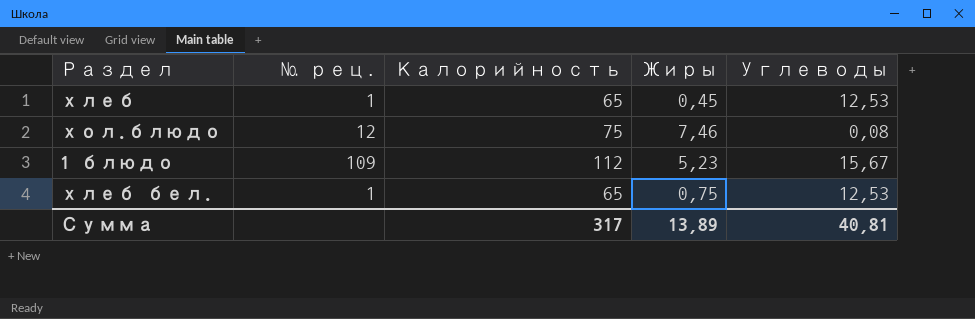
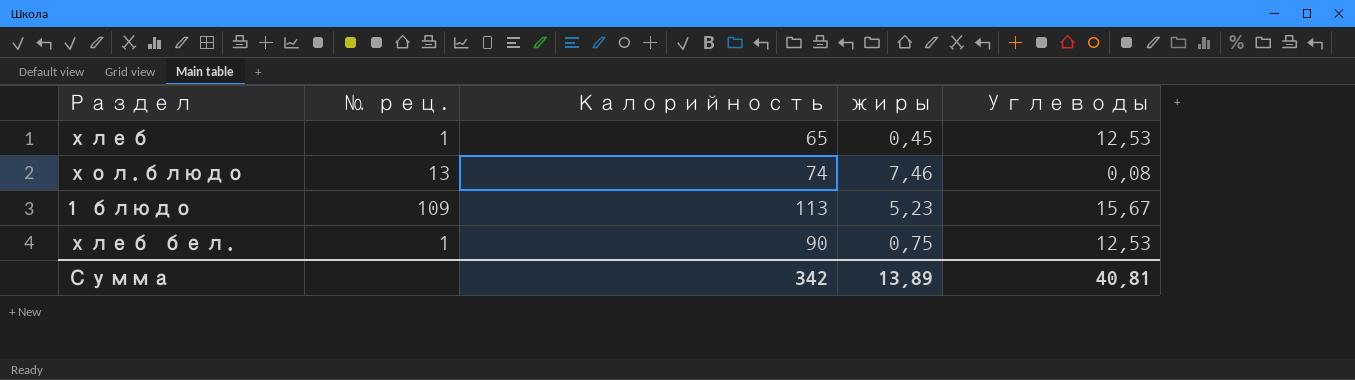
column name: Жиры -> жиры
хол.блюдо | № рец.: 12 -> 13
хол.блюдо | Калорийность: 75 -> 74
1 блюдо | Калорийность: 112 -> 113
хлеб бел. | Калорийность: 65 -> 90
Сумма | Калорийность: 317 -> 342

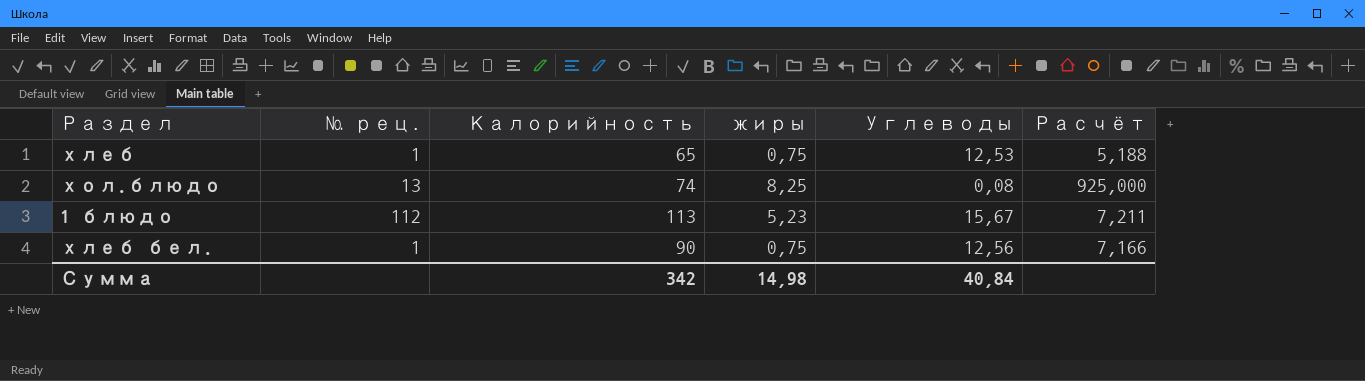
column Расчёт | formula: none -> [Калорийность] / [Углеводы]
хлеб | жиры: 0,45 -> 0,75
хол.блюдо | жиры: 7,46 -> 8,25
1 блюдо | № рец.: 109 -> 112
хлеб бел. | Углеводы: 12,53 -> 12,56
Сумма | жиры: 13,89 -> 14,98
Сумма | Углеводы: 40,81 -> 40,84

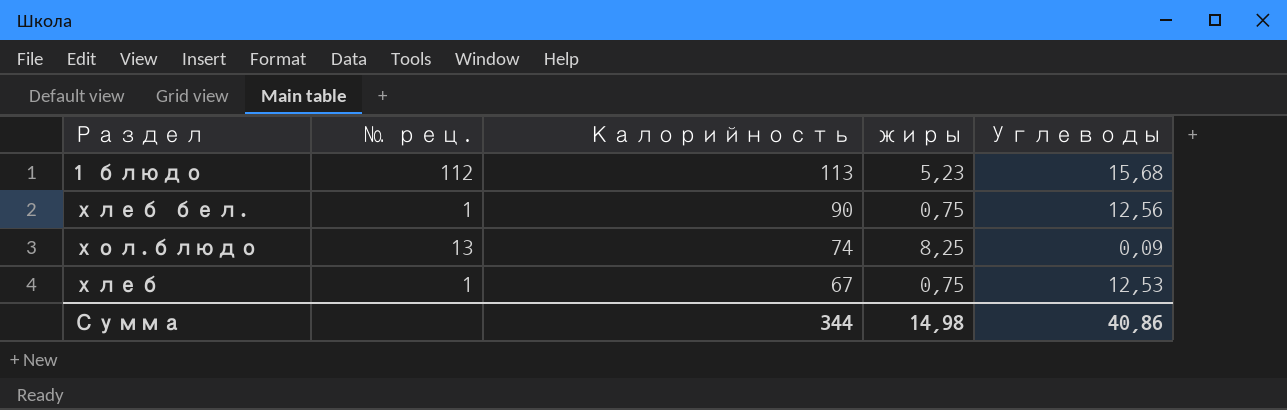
row order: none -> Калорийность descending
column Расчёт | formula: [Калорийность] / [Углеводы] -> none
1 блюдо | Углеводы: 15,67 -> 15,68
хол.блюдо | Углеводы: 0,08 -> 0,09
хлеб | Калорийность: 65 -> 67
Сумма | Калорийность: 342 -> 344
Сумма | Углеводы: 40,84 -> 40,86

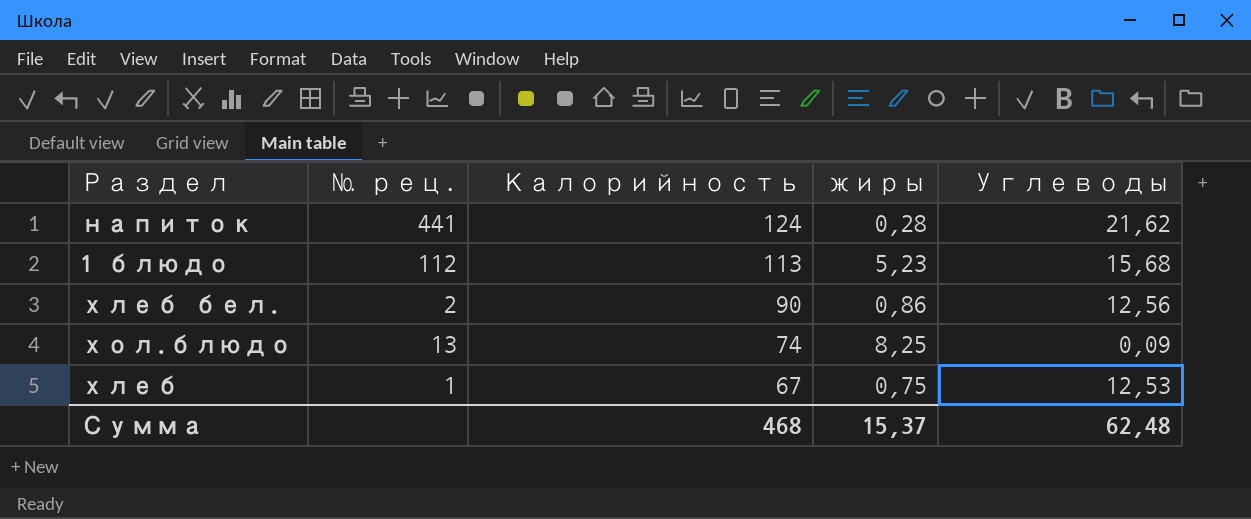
row напиток: none -> 441 | 124 | 0,28 | 21,62
хлеб бел. | № рец.: 1 -> 2
хлеб бел. | жиры: 0,75 -> 0,86
Сумма | Калорийность: 344 -> 468
Сумма | жиры: 14,98 -> 15,37
Сумма | Углеводы: 40,86 -> 62,48

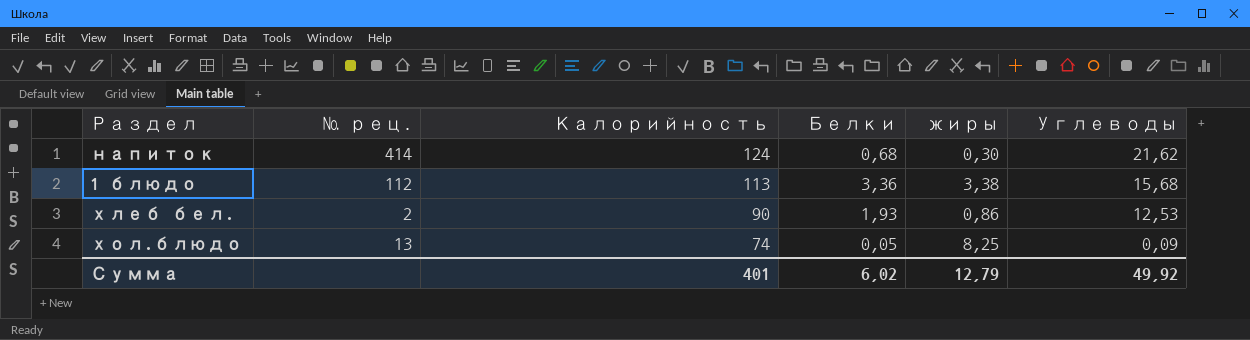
column Белки | position: none -> 4
row хлеб: 1 | 67 | 0,75 | 12,53 -> none
напиток | № рец.: 441 -> 414
напиток | жиры: 0,28 -> 0,30
1 блюдо | жиры: 5,23 -> 3,38
хлеб бел. | Углеводы: 12,56 -> 12,53
Сумма | Калорийность: 468 -> 401
Сумма | жиры: 15,37 -> 12,79
Сумма | Углеводы: 62,48 -> 49,92

